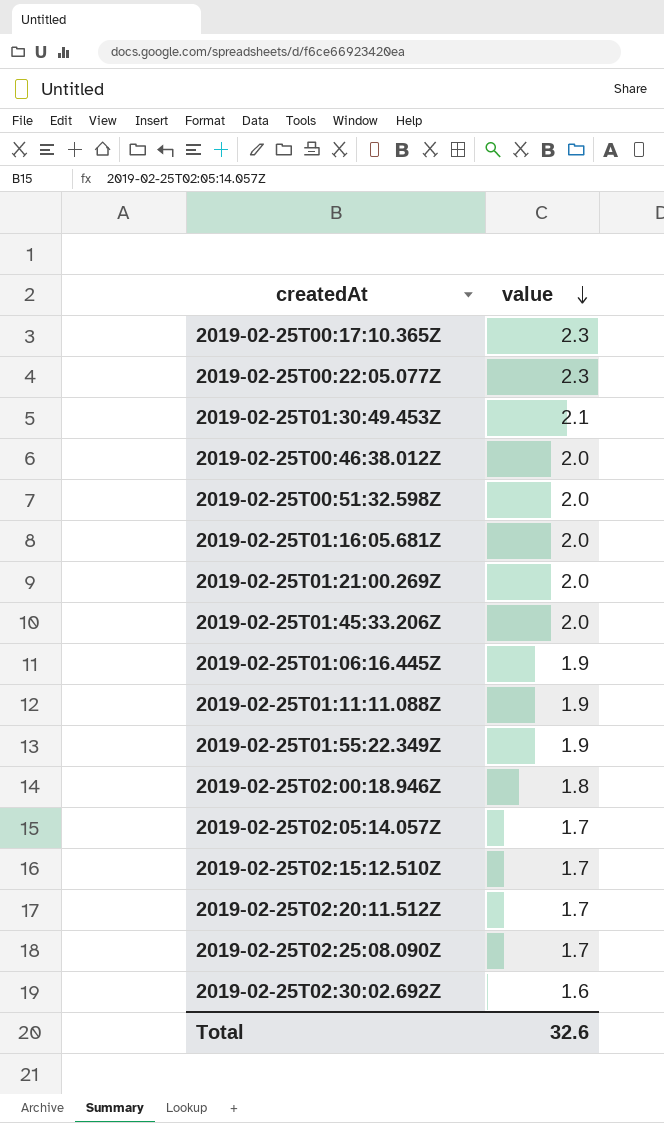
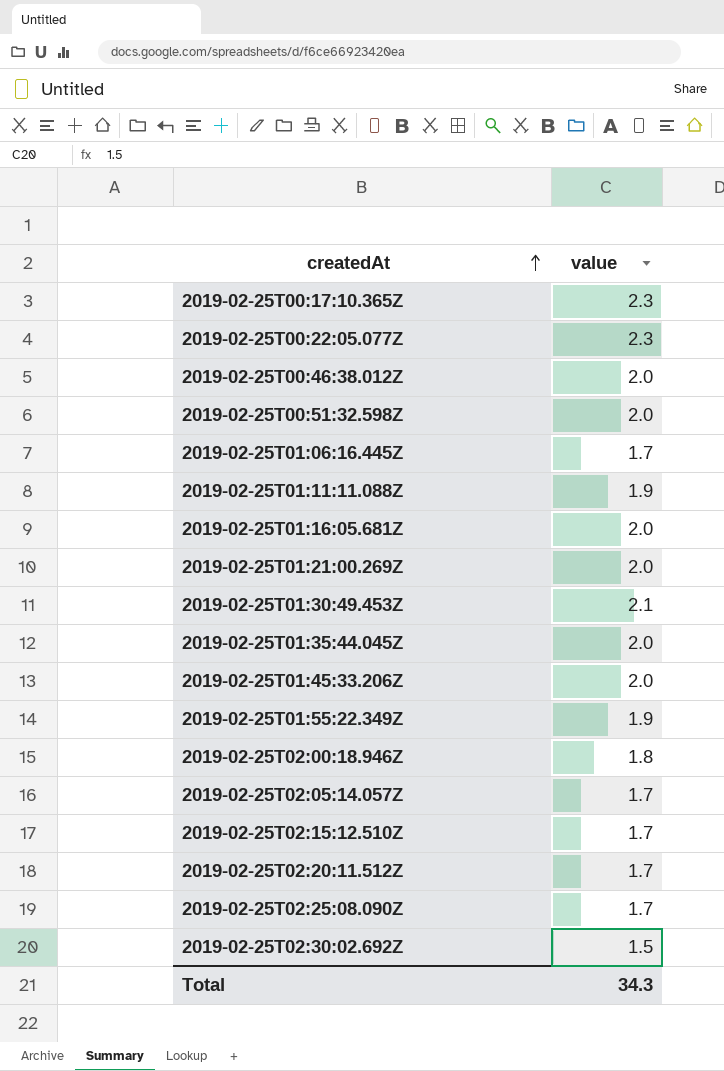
row order: value descending -> createdAt ascending
2019-02-25T01:06:16.445Z | value: 1.9 -> 1.7
row 2019-02-25T01:35:44.045Z: none -> 2.0
2019-02-25T02:30:02.692Z | value: 1.6 -> 1.5
Total | value: 32.6 -> 34.3

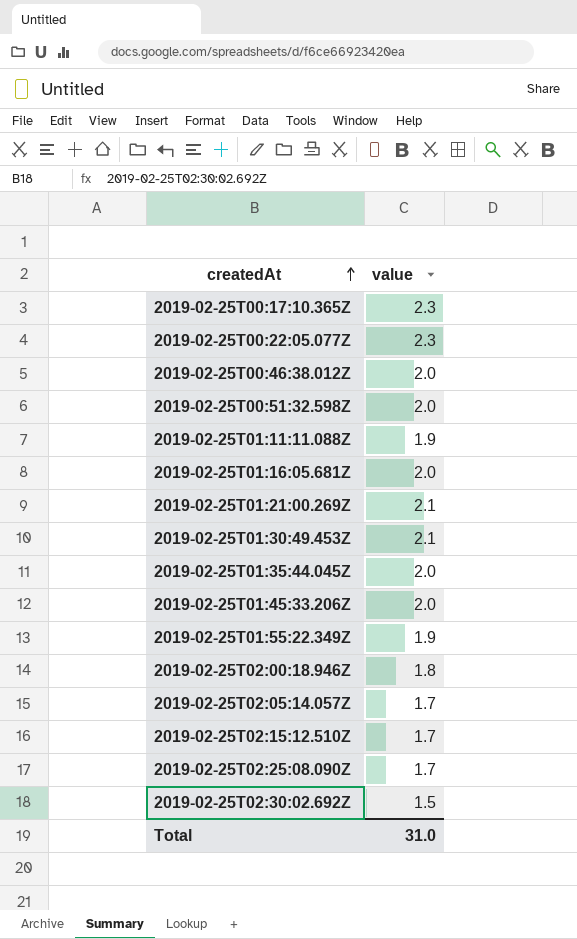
row 2019-02-25T01:06:16.445Z: 1.7 -> none
row 2019-02-25T02:20:11.512Z: 1.7 -> none
2019-02-25T01:21:00.269Z | value: 2.0 -> 2.1
Total | value: 34.3 -> 31.0

